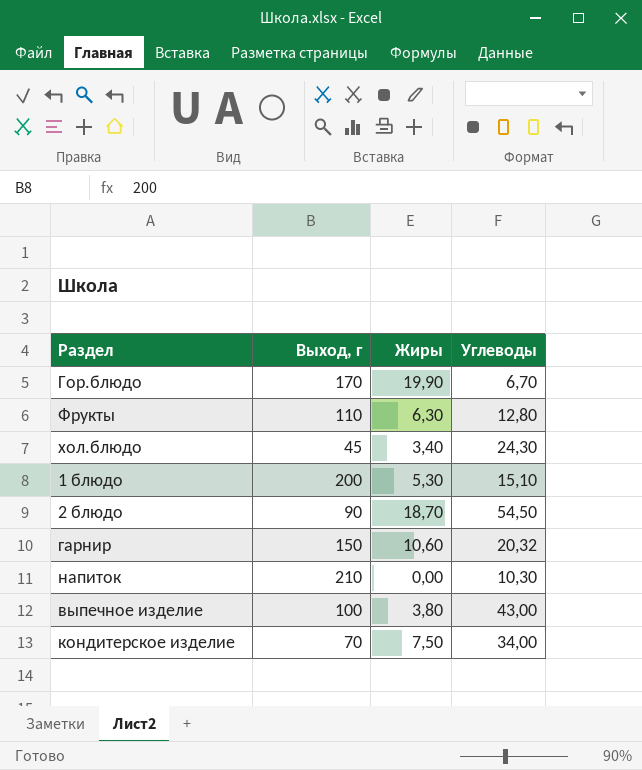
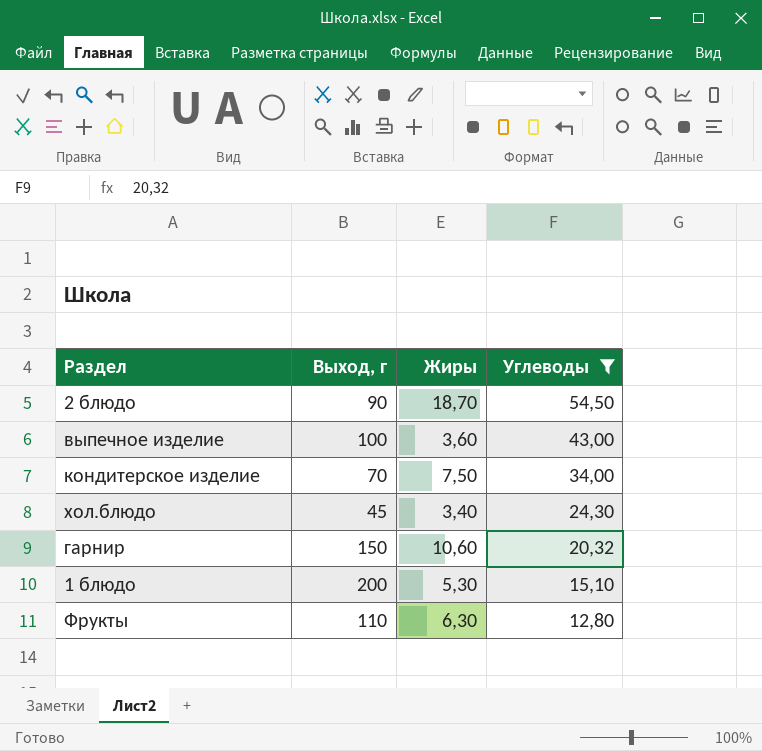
filter: none -> Углеводы >= 12,80
row order: none -> Углеводы descending
выпечное изделие | Жиры: 3,80 -> 3,60

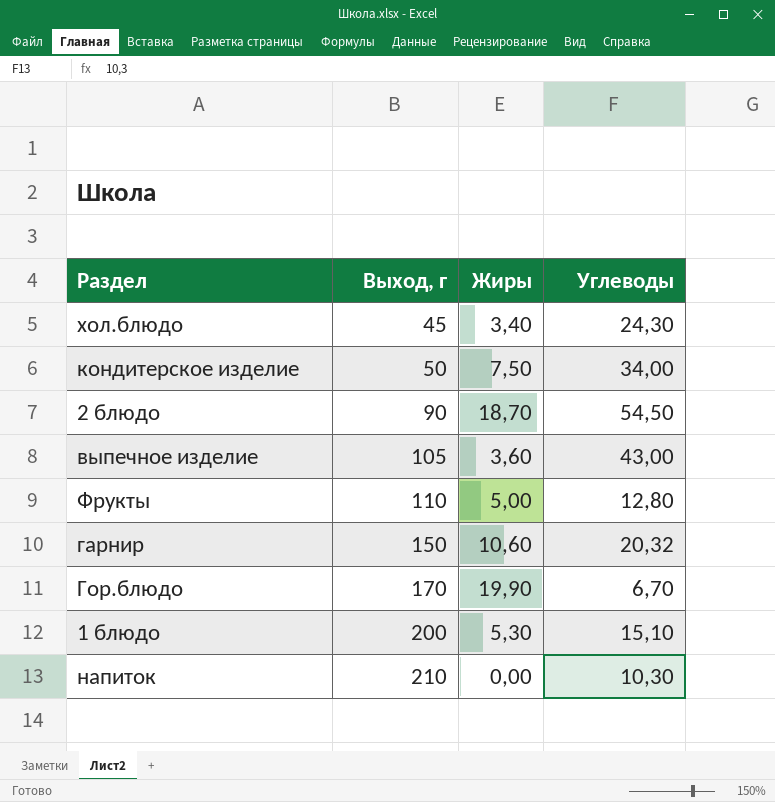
filter: Углеводы >= 12,80 -> none
row order: Углеводы descending -> Выход, г ascending
кондитерское изделие | Выход, г: 70 -> 50
выпечное изделие | Выход, г: 100 -> 105
Фрукты | Жиры: 6,30 -> 5,00

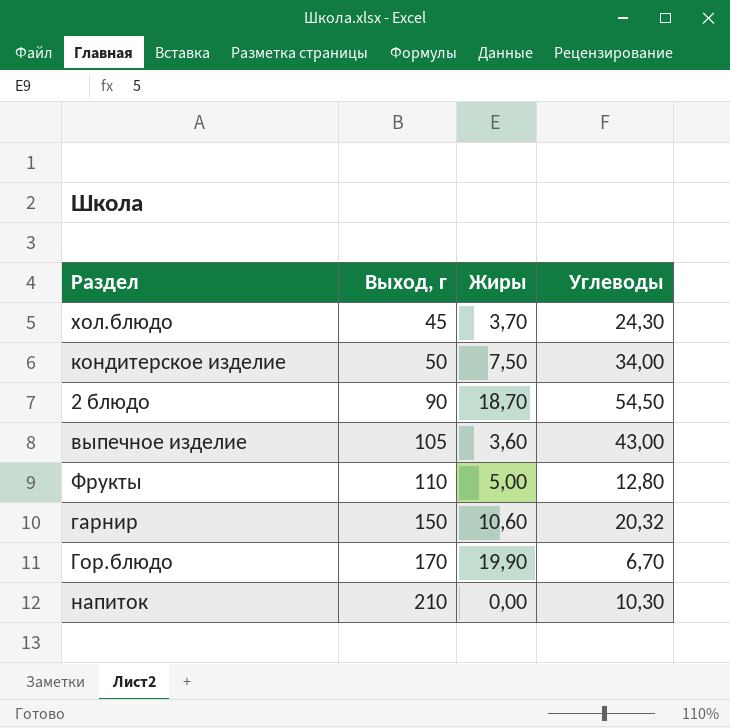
row 1 блюдо: 200 | 5,30 | 15,10 -> none
хол.блюдо | Жиры: 3,40 -> 3,70

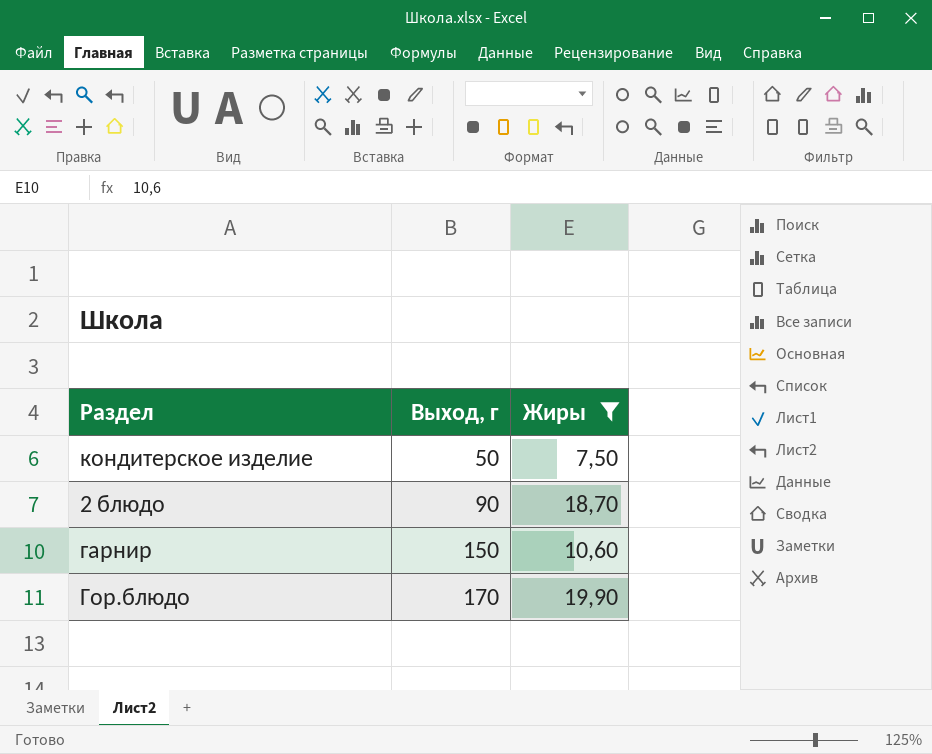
filter: none -> Жиры >= 7,50
column Углеводы | position: 4 -> none

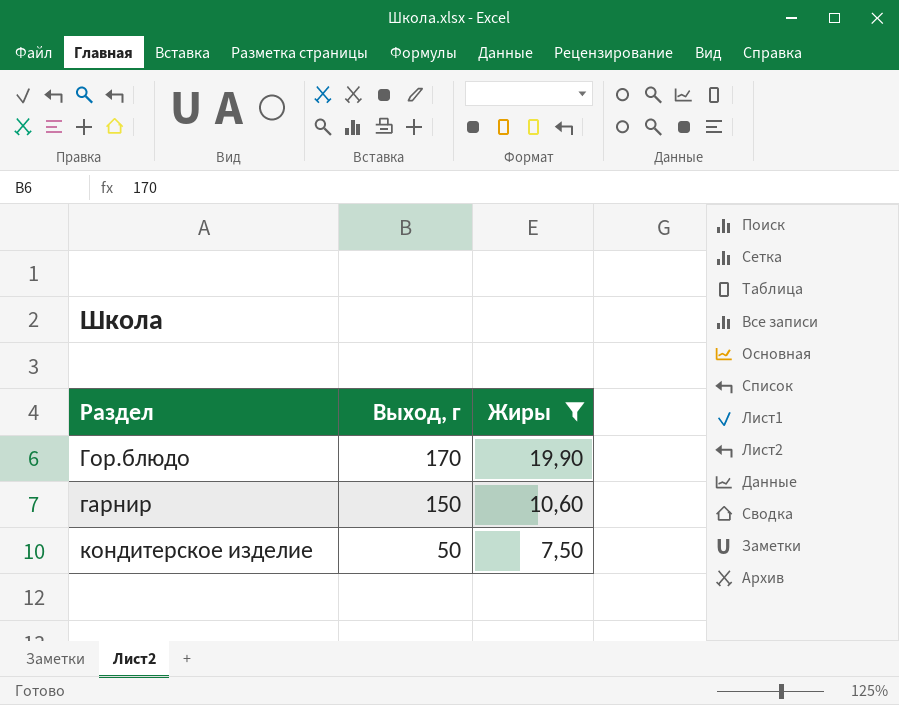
row order: Выход, г ascending -> Выход, г descending
row 2 блюдо: 90 | 18,70 -> none

